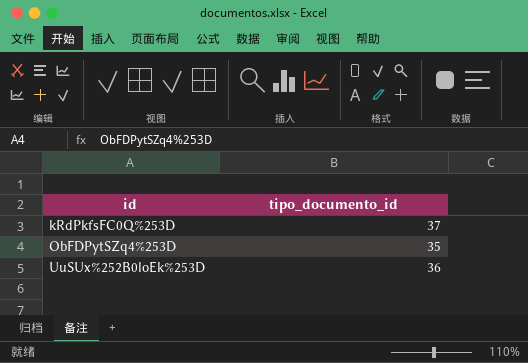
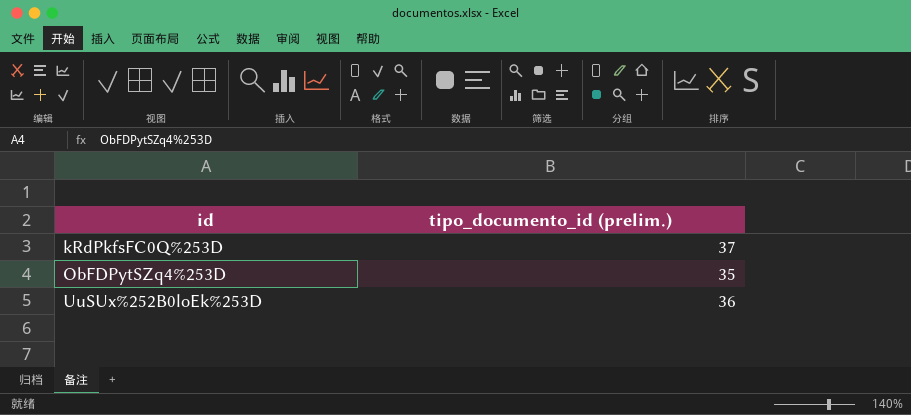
column name: tipo_documento_id -> tipo_documento_id (prelim.)

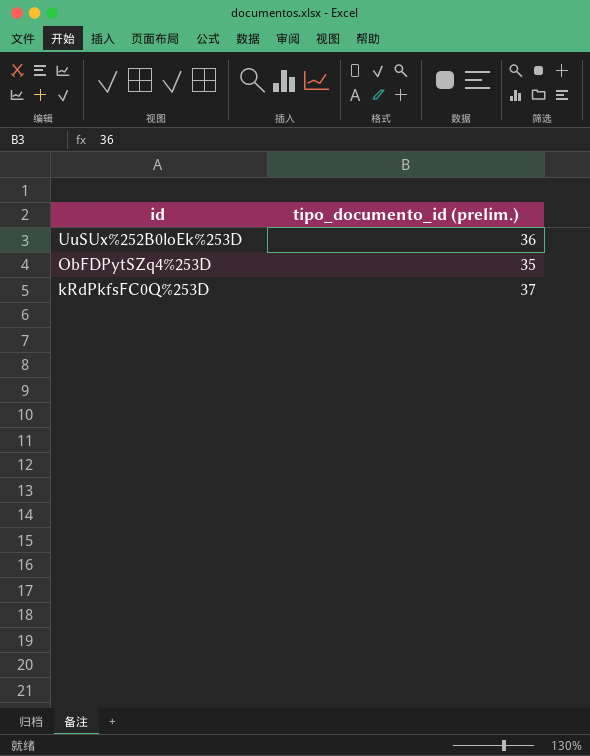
row order: id ascending -> id descending

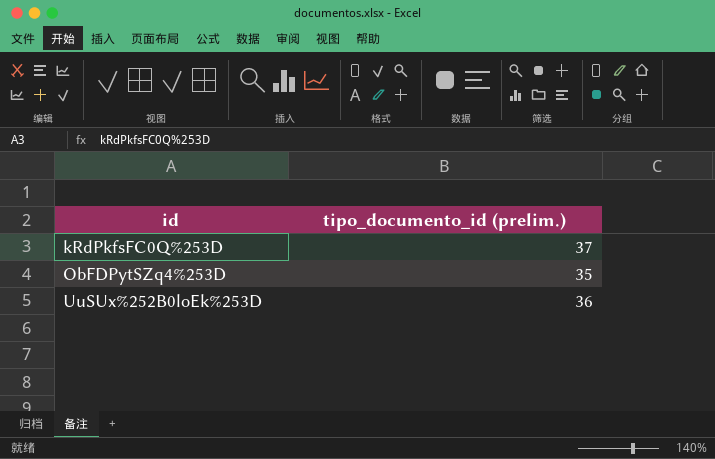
row order: id descending -> id ascending

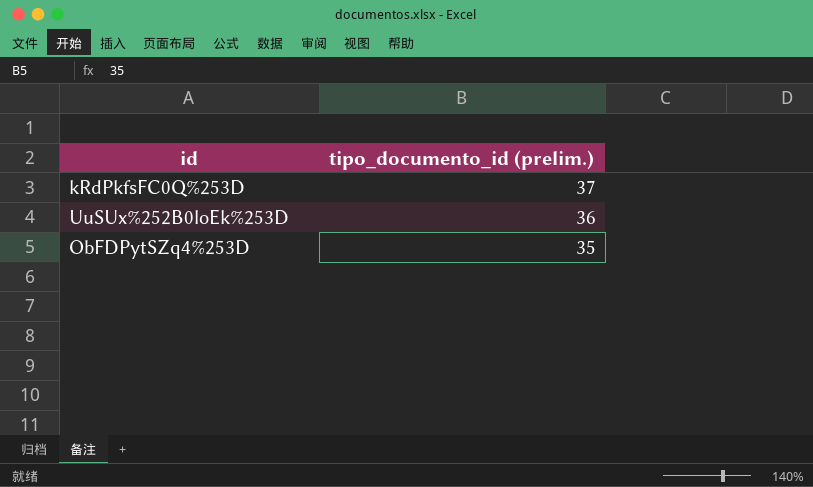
row order: id ascending -> tipo_documento_id (prelim.) descending

